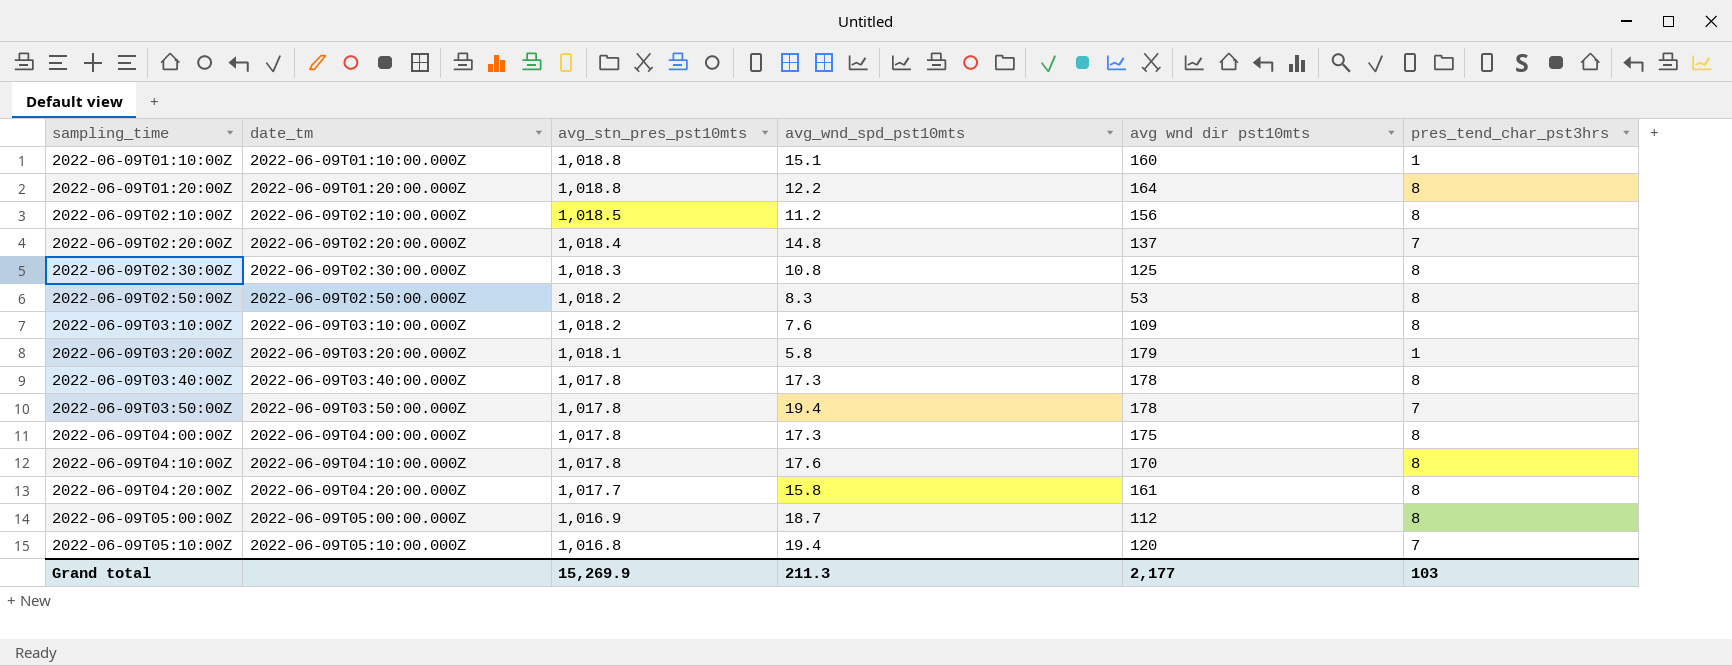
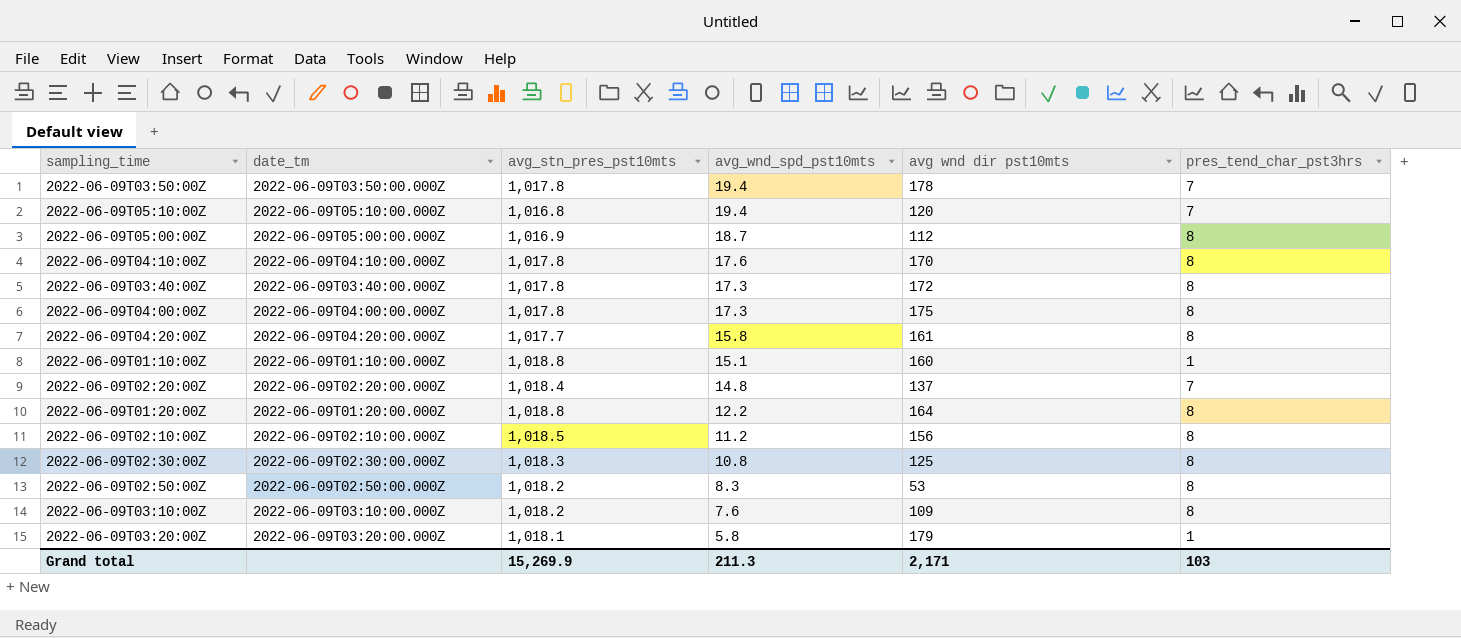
row order: sampling_time ascending -> avg_wnd_spd_pst10mts descending
2022-06-09T03:40:00Z | avg wnd dir pst10mts: 178 -> 172
Grand total | avg wnd dir pst10mts: 2,177 -> 2,171

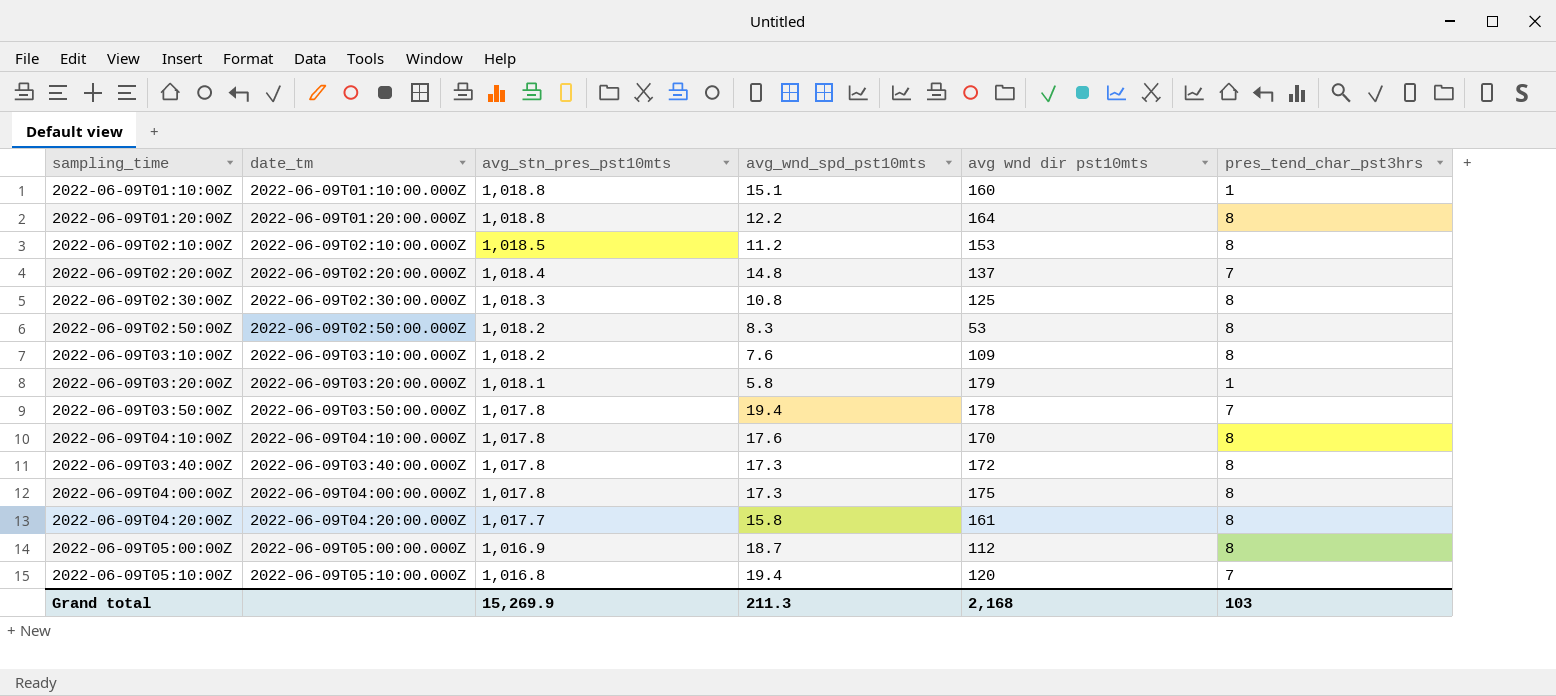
row order: avg_wnd_spd_pst10mts descending -> avg_stn_pres_pst10mts descending
2022-06-09T02:10:00Z | avg wnd dir pst10mts: 156 -> 153
Grand total | avg wnd dir pst10mts: 2,171 -> 2,168

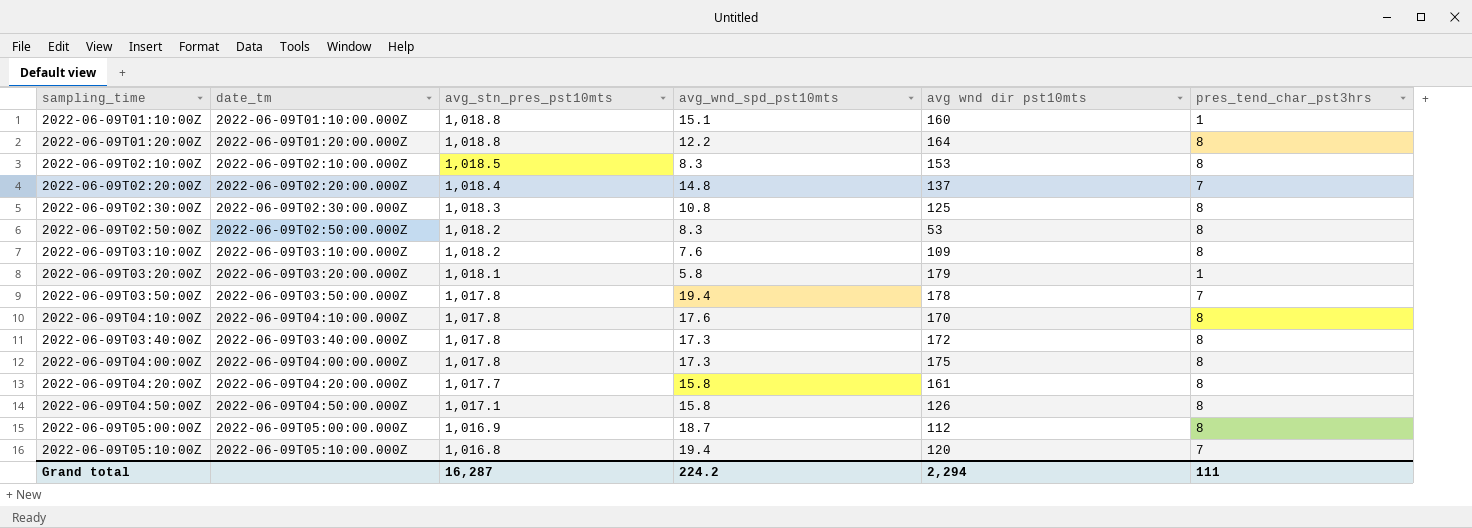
2022-06-09T02:10:00Z | avg_wnd_spd_pst10mts: 11.2 -> 8.3
row 2022-06-09T04:50:00Z: none -> 2022-06-09T04:50:00.000Z | 1,017.1 | 15.8 | 126 | 8
Grand total | avg_stn_pres_pst10mts: 15,269.9 -> 16,287
Grand total | avg_wnd_spd_pst10mts: 211.3 -> 224.2
Grand total | avg wnd dir pst10mts: 2,168 -> 2,294
Grand total | pres_tend_char_pst3hrs: 103 -> 111

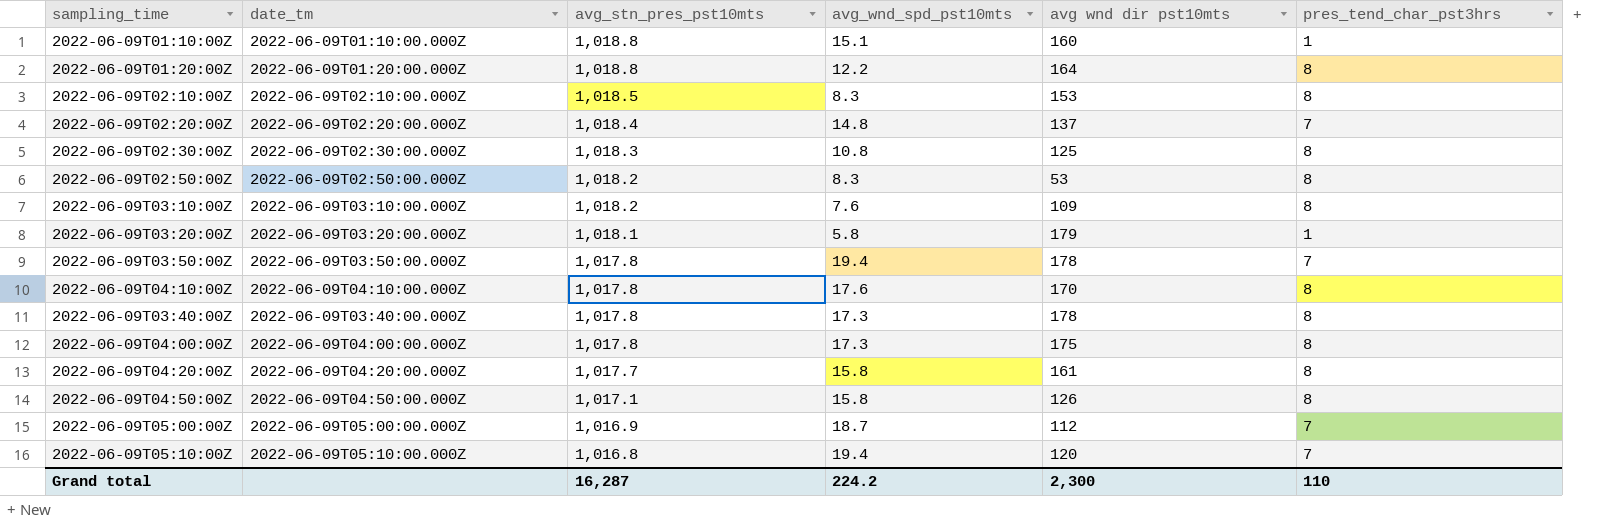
2022-06-09T03:40:00Z | avg wnd dir pst10mts: 172 -> 178
2022-06-09T05:00:00Z | pres_tend_char_pst3hrs: 8 -> 7
Grand total | avg wnd dir pst10mts: 2,294 -> 2,300
Grand total | pres_tend_char_pst3hrs: 111 -> 110

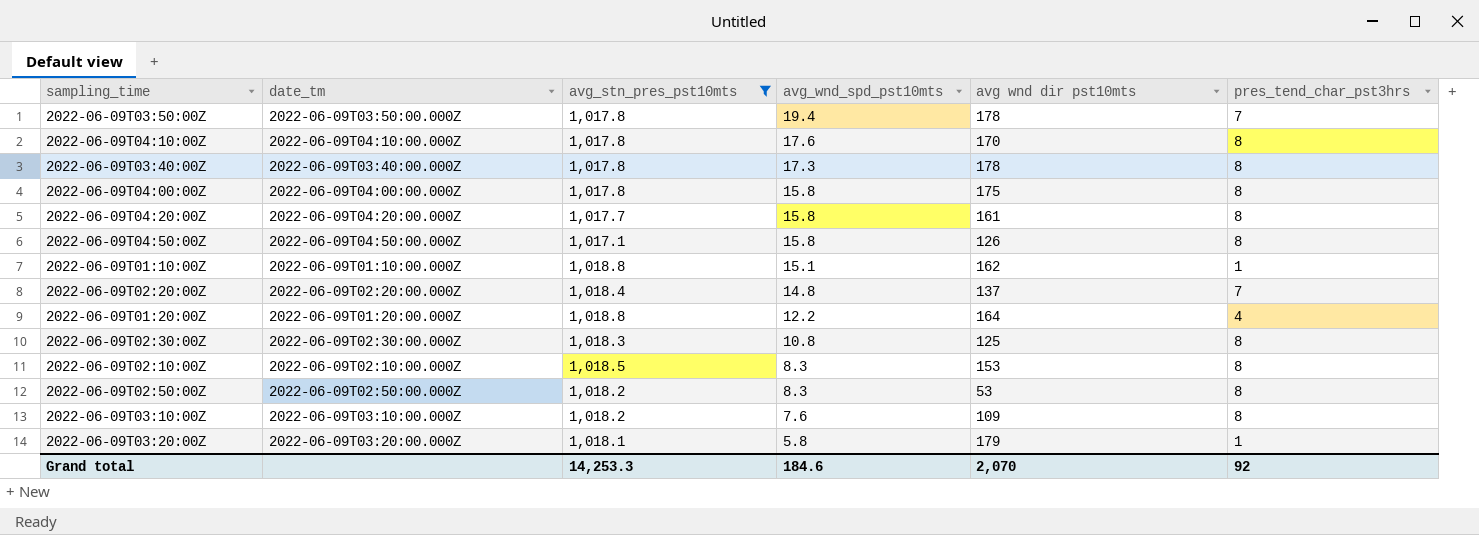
filter: none -> avg_stn_pres_pst10mts >= 1,017.1
row order: avg_stn_pres_pst10mts descending -> avg_wnd_spd_pst10mts descending
2022-06-09T04:00:00Z | avg_wnd_spd_pst10mts: 17.3 -> 15.8
2022-06-09T01:10:00Z | avg wnd dir pst10mts: 160 -> 162
2022-06-09T01:20:00Z | pres_tend_char_pst3hrs: 8 -> 4
Grand total | avg_stn_pres_pst10mts: 16,287 -> 14,253.3
Grand total | avg_wnd_spd_pst10mts: 224.2 -> 184.6
Grand total | avg wnd dir pst10mts: 2,300 -> 2,070
Grand total | pres_tend_char_pst3hrs: 110 -> 92

